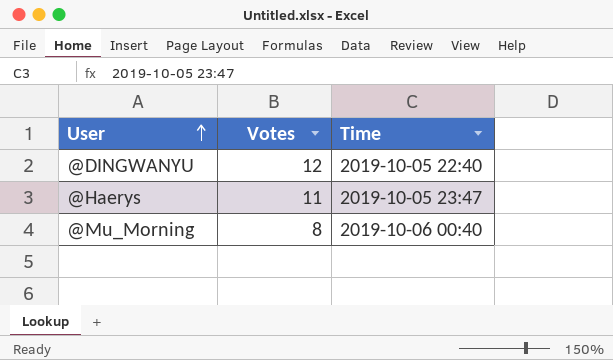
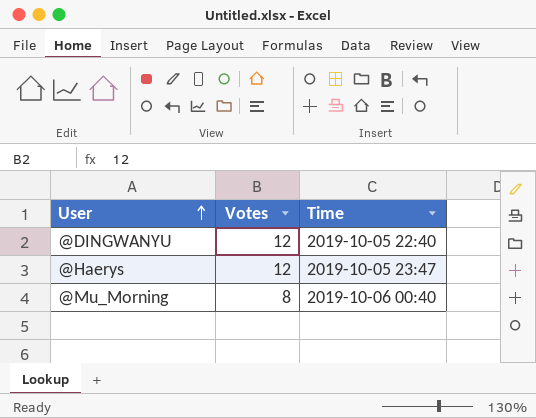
@Haerys | Votes: 11 -> 12

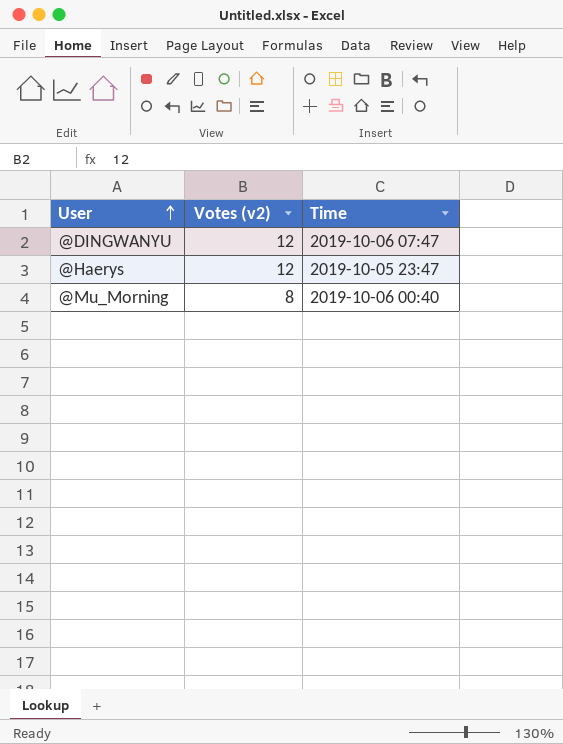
column name: Votes -> Votes (v2)
@DINGWANYU | Time: 2019-10-05 22:40 -> 2019-10-06 07:47

